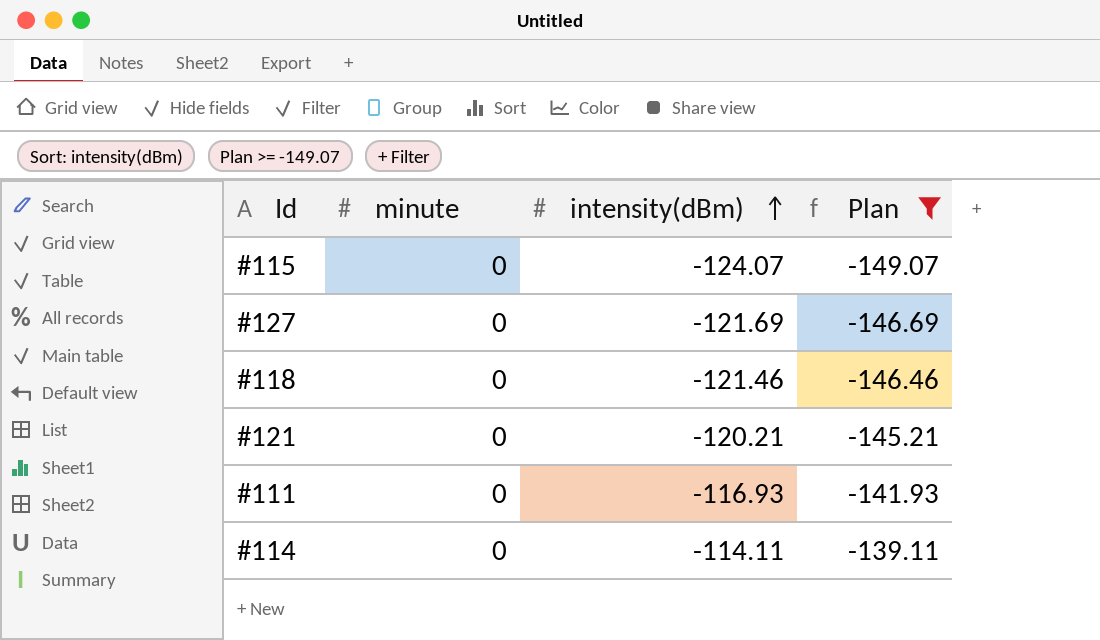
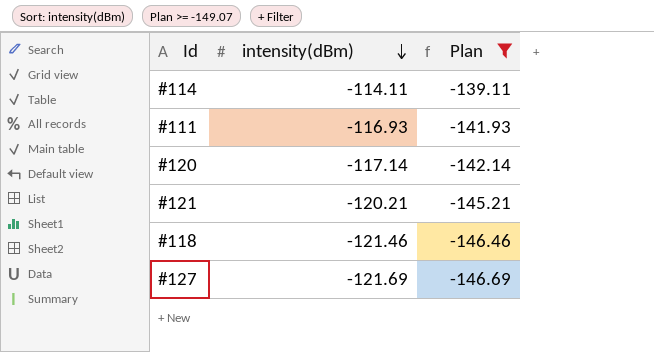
row order: intensity(dBm) ascending -> intensity(dBm) descending
column minute | position: 2 -> none
row #115: 0 | -124.07 | -149.07 -> none
row #120: none -> -117.14 | -142.14

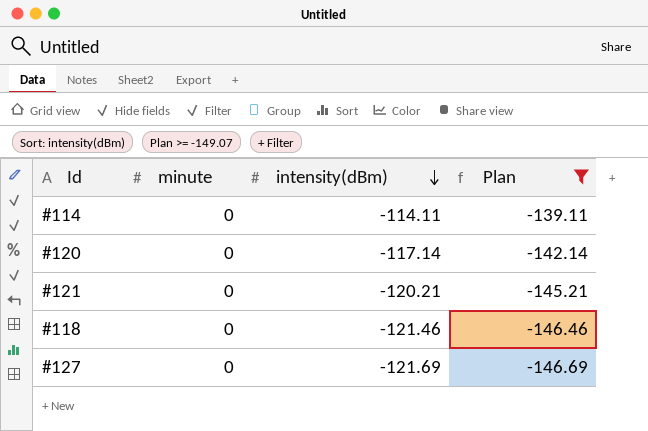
column minute | position: none -> 2
row #111: -116.93 | -141.93 -> none

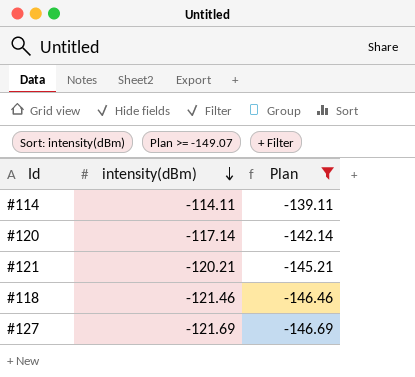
column minute | position: 2 -> none

